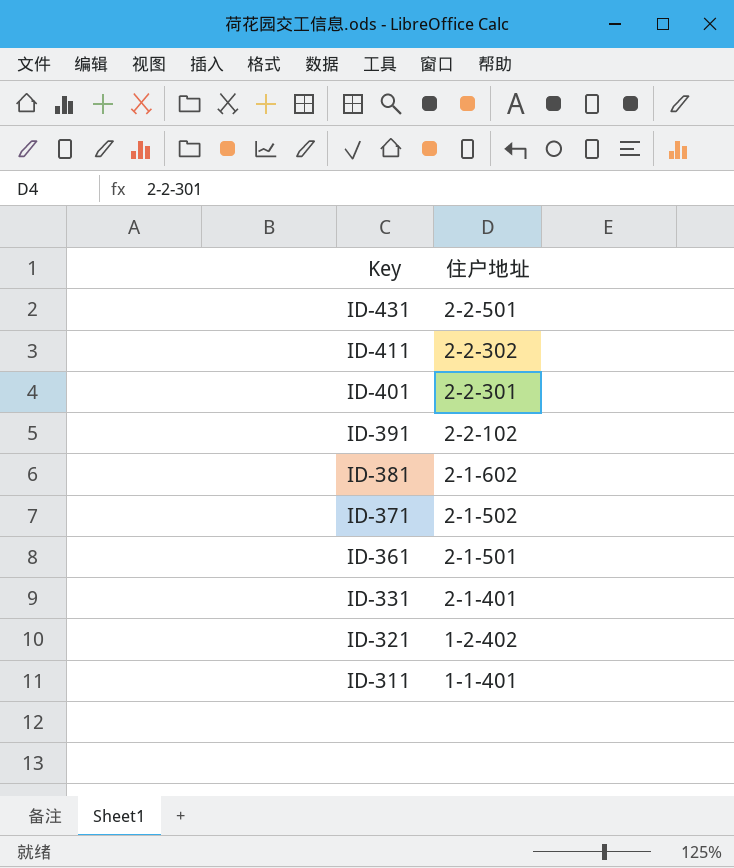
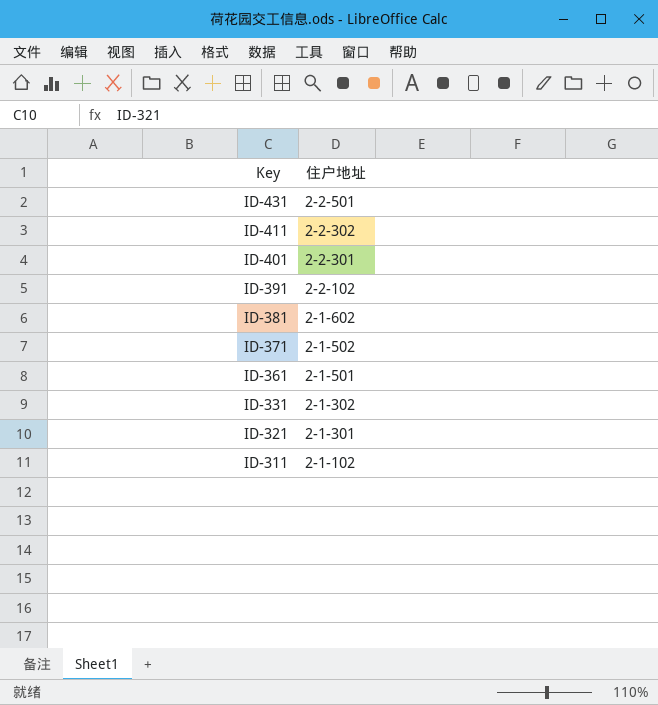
ID-331 | 住户地址: 2-1-401 -> 2-1-302
ID-321 | 住户地址: 1-2-402 -> 2-1-301
ID-311 | 住户地址: 1-1-401 -> 2-1-102

